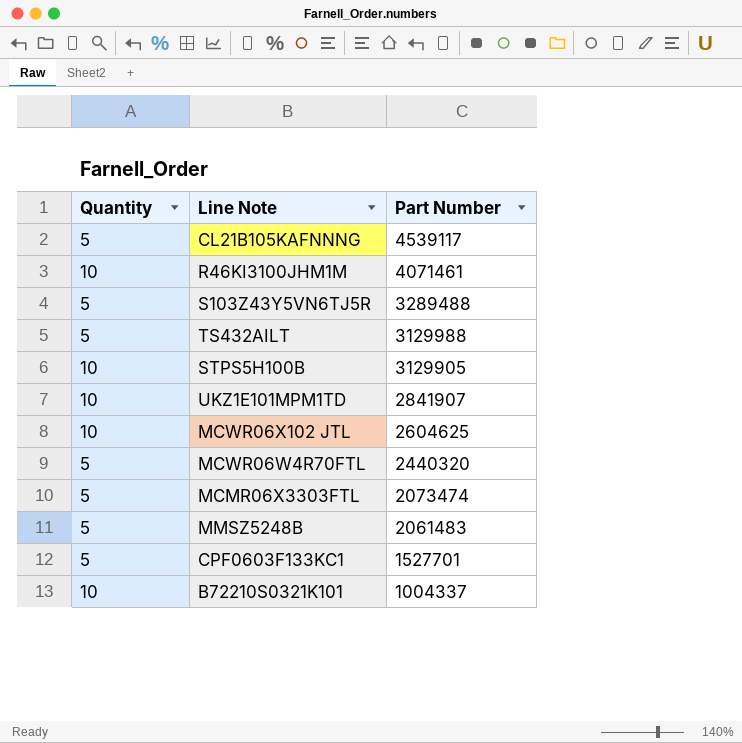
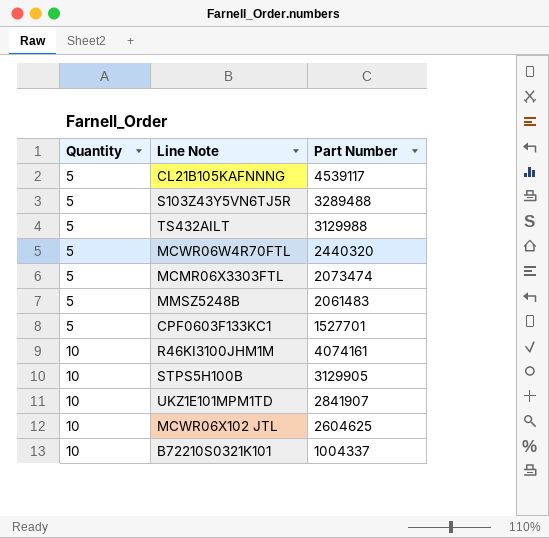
row order: Part Number descending -> Quantity ascending
R46KI3100JHM1M | Part Number: 4071461 -> 4074161

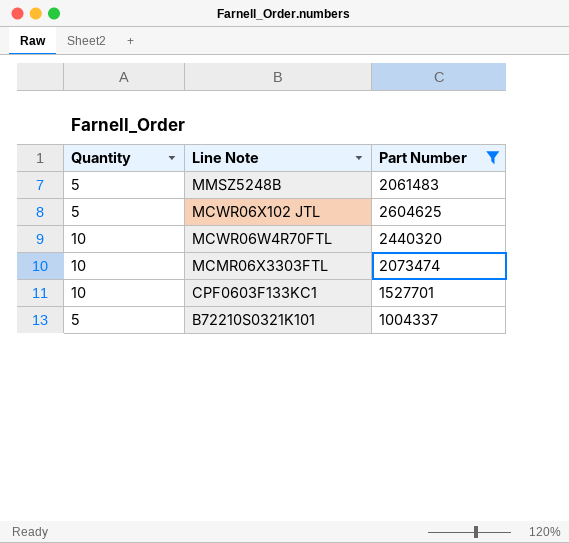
filter: none -> Part Number <= 2604625
row order: Quantity ascending -> Line Note descending
MCWR06X102 JTL | Quantity: 10 -> 5
MCWR06W4R70FTL | Quantity: 5 -> 10
MCMR06X3303FTL | Quantity: 5 -> 10
CPF0603F133KC1 | Quantity: 5 -> 10
B72210S0321K101 | Quantity: 10 -> 5

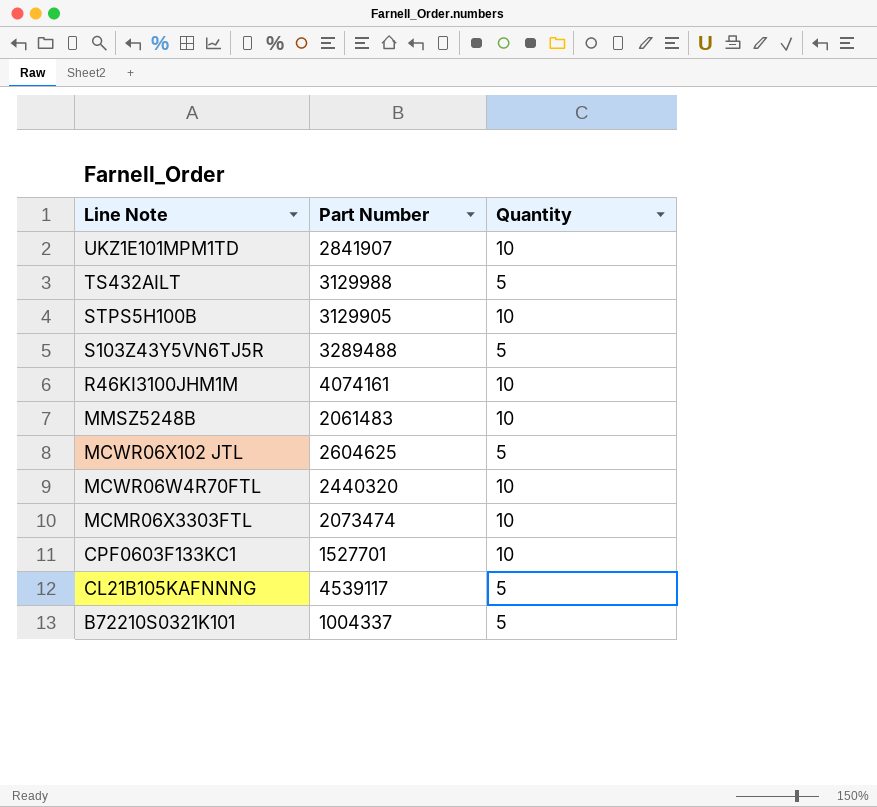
filter: Part Number <= 2604625 -> none
column Quantity | position: 1 -> 3
MMSZ5248B | Quantity: 5 -> 10

